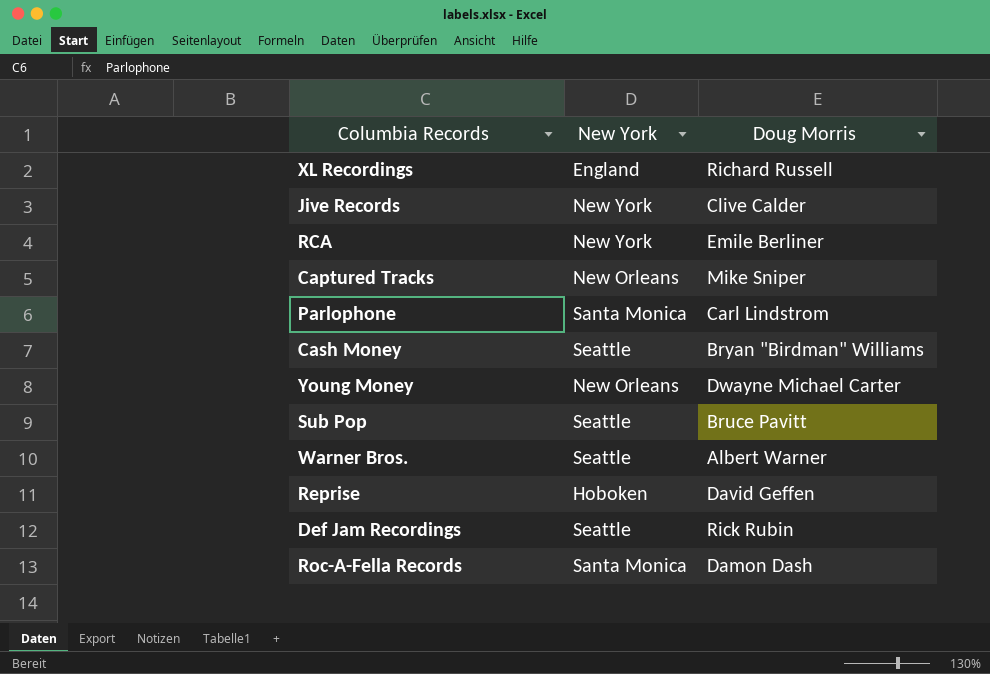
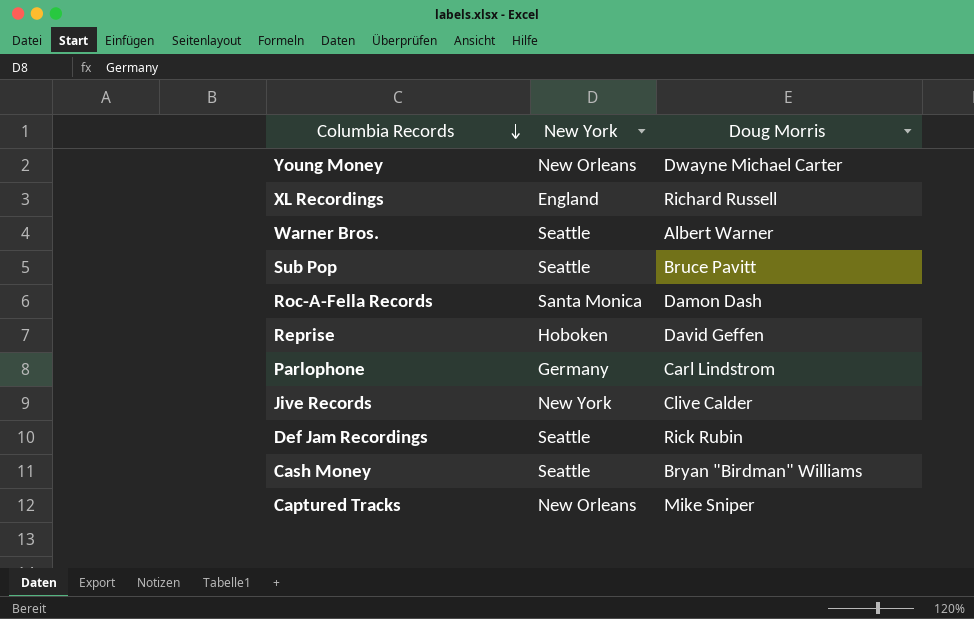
row order: none -> Columbia Records descending
row RCA: New York | Emile Berliner -> none
Parlophone | New York: Santa Monica -> Germany

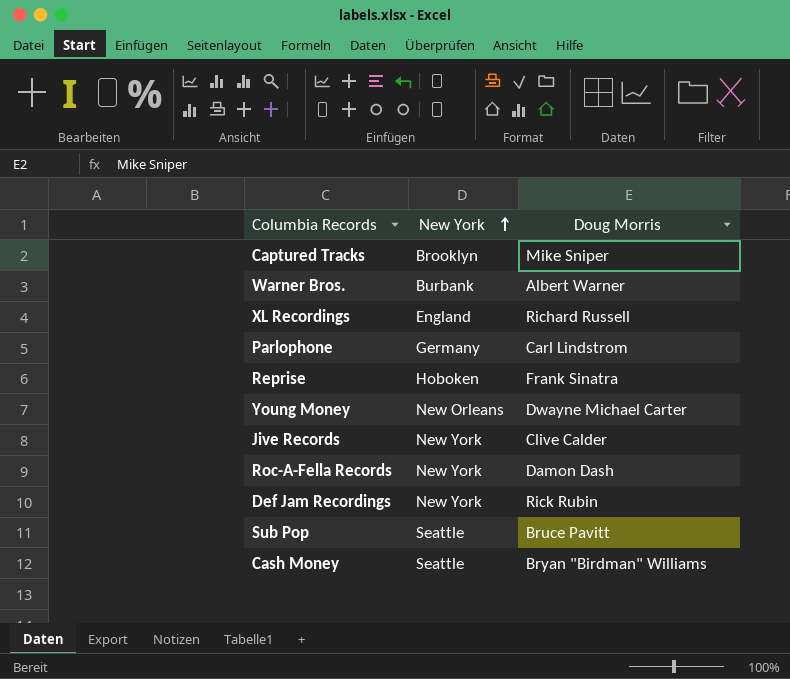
row order: Columbia Records descending -> New York ascending
Captured Tracks | New York: New Orleans -> Brooklyn
Warner Bros. | New York: Seattle -> Burbank
Reprise | Doug Morris: David Geffen -> Frank Sinatra
Roc-A-Fella Records | New York: Santa Monica -> New York
Def Jam Recordings | New York: Seattle -> New York

